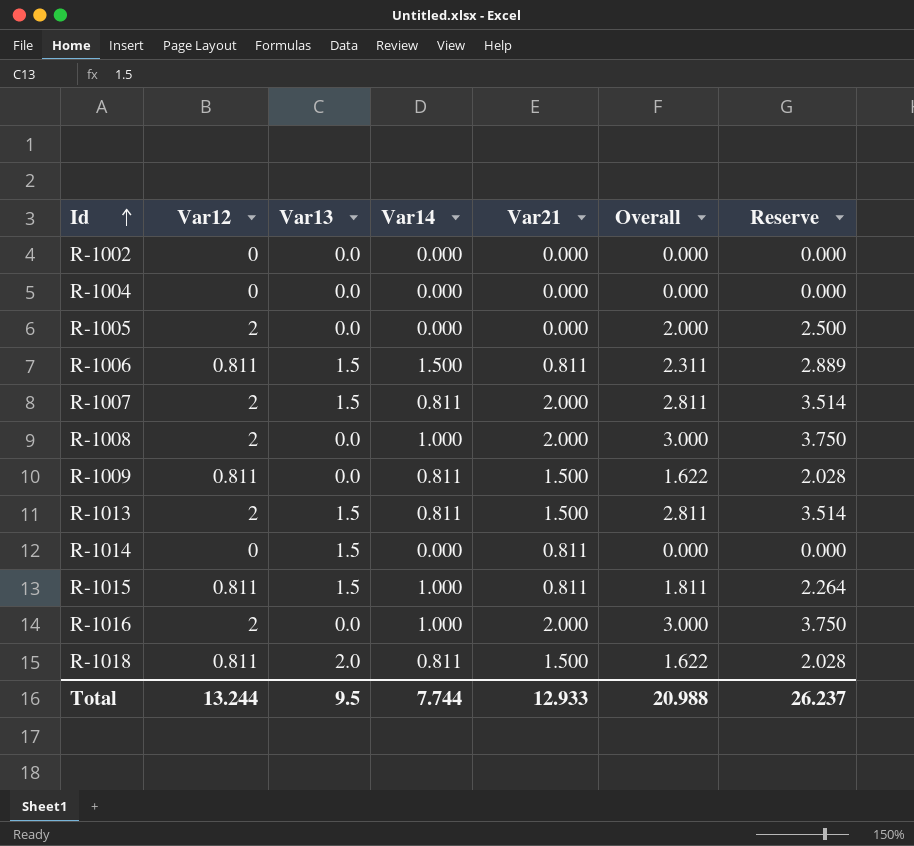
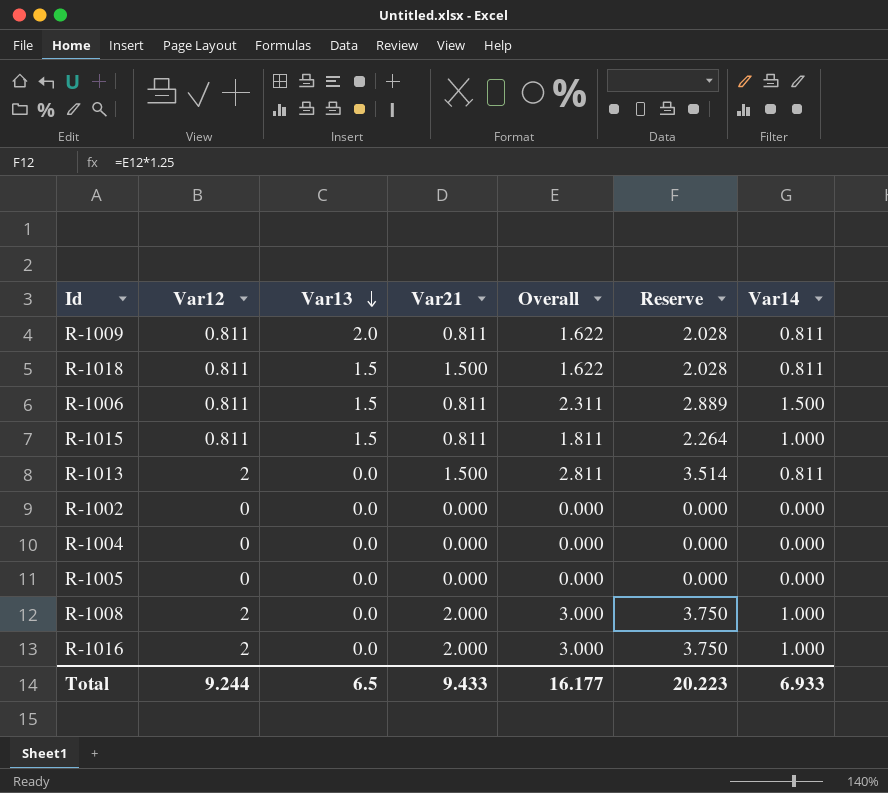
row order: Id ascending -> Var13 descending
column Var14 | position: 4 -> 7
row R-1007: 2 | 1.5 | 0.811 | 2.000 | 2.811 | 3.514 -> none
row R-1014: 0 | 1.5 | 0.000 | 0.811 | 0.000 | 0.000 -> none
R-1009 | Var13: 0.0 -> 2.0
R-1009 | Var21: 1.500 -> 0.811
R-1018 | Var13: 2.0 -> 1.5
R-1013 | Var13: 1.5 -> 0.0
R-1005 | Var12: 2 -> 0
R-1005 | Overall: 2.000 -> 0.000
R-1005 | Reserve: 2.500 -> 0.000
Total | Var12: 13.244 -> 9.244
Total | Var13: 9.5 -> 6.5
Total | Var21: 12.933 -> 9.433
Total | Overall: 20.988 -> 16.177
Total | Reserve: 26.237 -> 20.223
Total | Var14: 7.744 -> 6.933

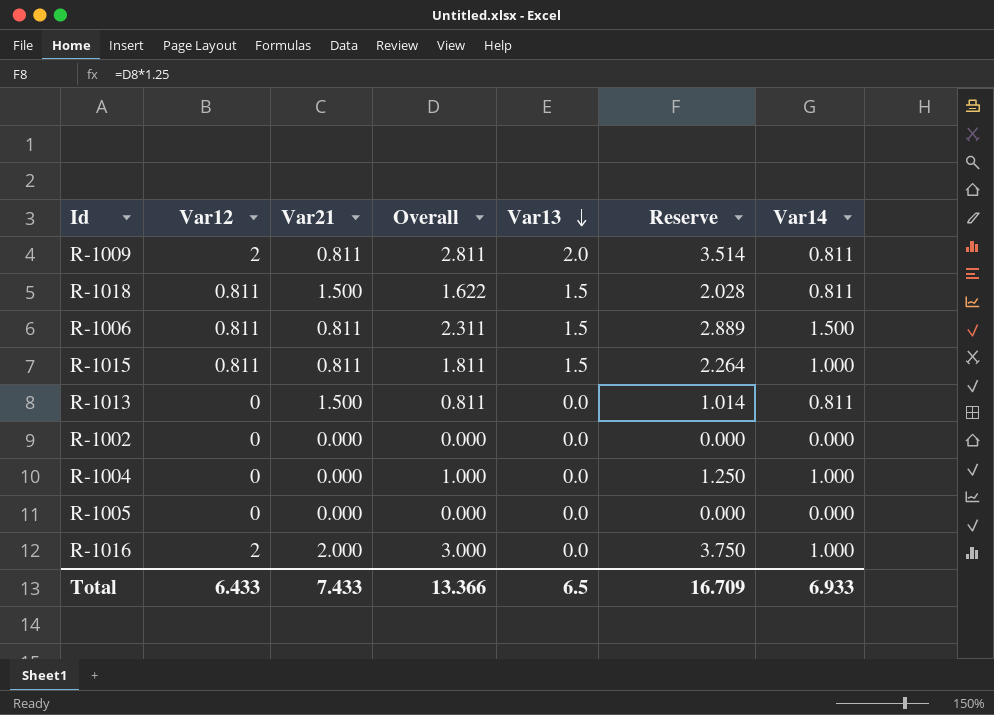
column Var13 | position: 3 -> 5
row R-1008: 2 | 0.0 | 2.000 | 3.000 | 3.750 | 1.000 -> none
R-1009 | Var12: 0.811 -> 2
R-1009 | Overall: 1.622 -> 2.811
R-1009 | Reserve: 2.028 -> 3.514
R-1013 | Var12: 2 -> 0
R-1013 | Overall: 2.811 -> 0.811
R-1013 | Reserve: 3.514 -> 1.014
R-1004 | Overall: 0.000 -> 1.000
R-1004 | Reserve: 0.000 -> 1.250
R-1004 | Var14: 0.000 -> 1.000
Total | Var12: 9.244 -> 6.433
Total | Var21: 9.433 -> 7.433
Total | Overall: 16.177 -> 13.366
Total | Reserve: 20.223 -> 16.709

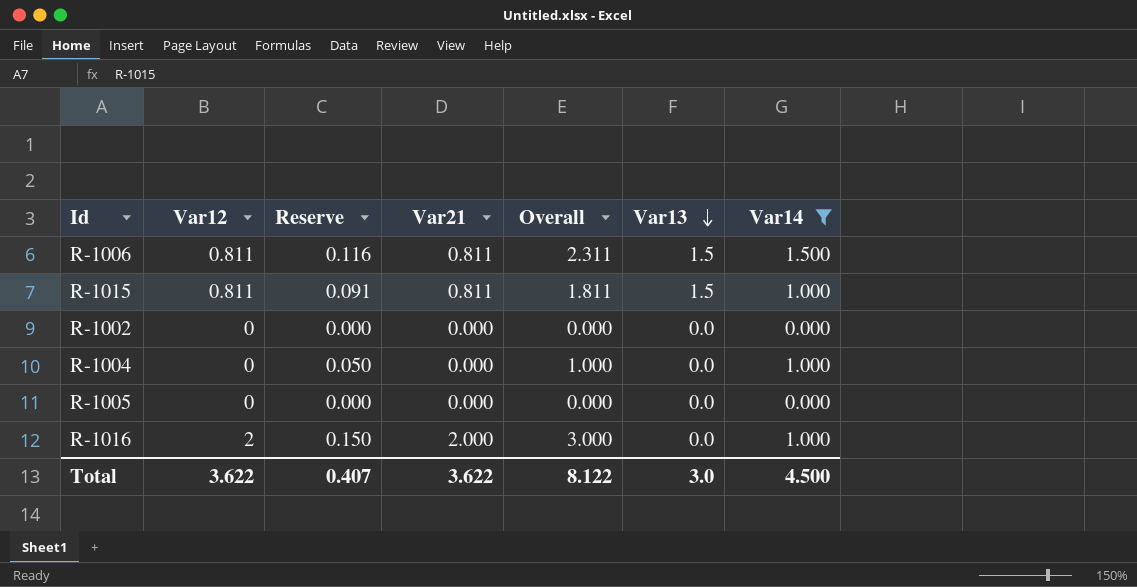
filter: none -> Var14 != 0.811
column Reserve | formula: [Overall] * 1.25 -> [Overall] * 0.05
column Reserve | position: 6 -> 3
Total | Var12: 6.433 -> 3.622
Total | Reserve: 16.709 -> 0.407
Total | Var21: 7.433 -> 3.622
Total | Overall: 13.366 -> 8.122
Total | Var13: 6.5 -> 3.0
Total | Var14: 6.933 -> 4.500

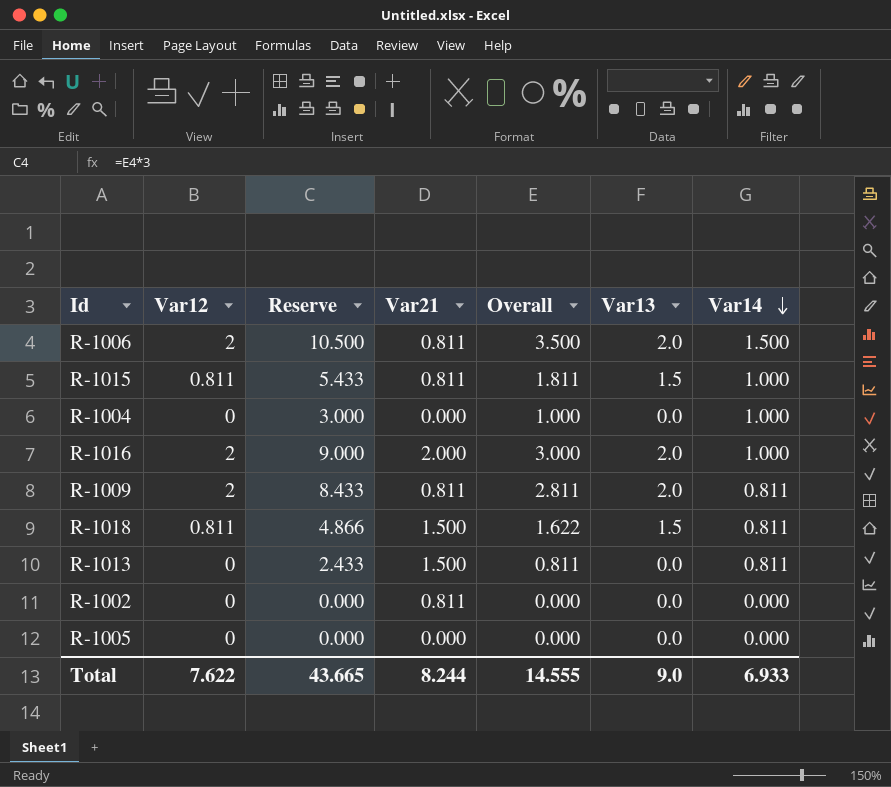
filter: Var14 != 0.811 -> none
row order: Var13 descending -> Var14 descending
column Reserve | formula: [Overall] * 0.05 -> [Overall] * 3
R-1006 | Var12: 0.811 -> 2
R-1006 | Overall: 2.311 -> 3.500
R-1006 | Var13: 1.5 -> 2.0
R-1016 | Var13: 0.0 -> 2.0
R-1002 | Var21: 0.000 -> 0.811
Total | Var12: 3.622 -> 7.622
Total | Reserve: 0.407 -> 43.665
Total | Var21: 3.622 -> 8.244
Total | Overall: 8.122 -> 14.555
Total | Var13: 3.0 -> 9.0
Total | Var14: 4.500 -> 6.933

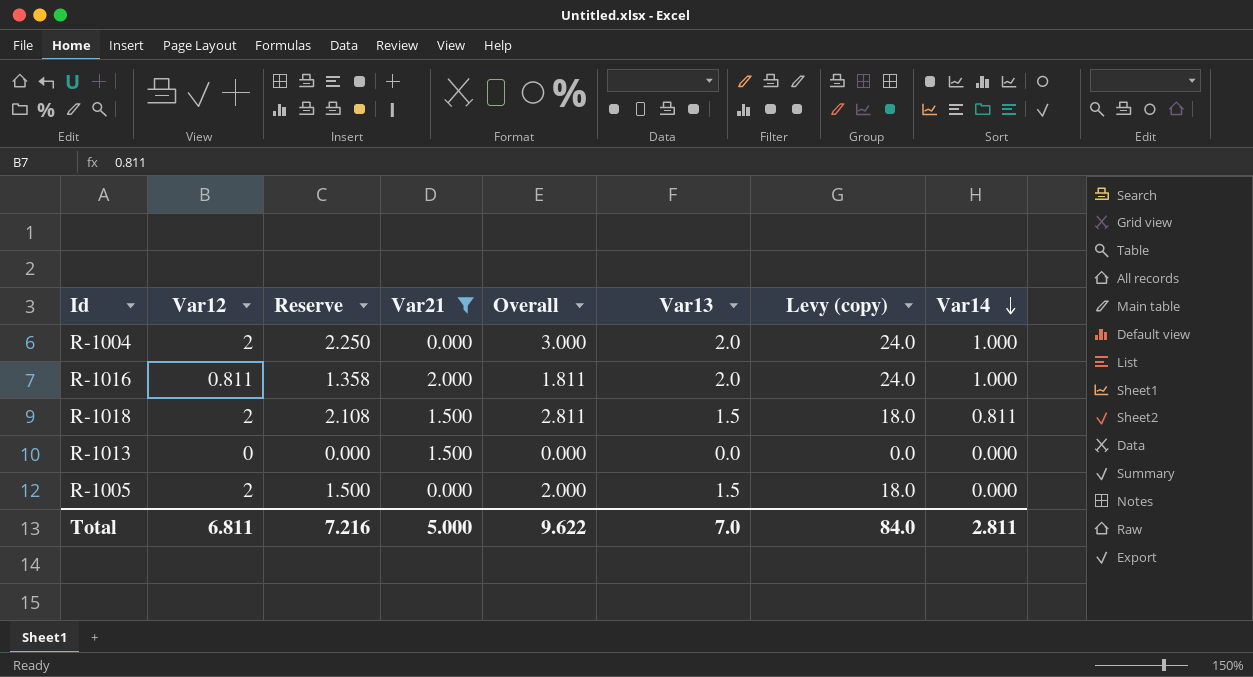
filter: none -> Var21 != 0.811
column Reserve | formula: [Overall] * 3 -> [Overall] * 0.75
column Levy (copy) | formula: none -> [Var13] * 12
R-1004 | Var12: 0 -> 2
R-1004 | Overall: 1.000 -> 3.000
R-1004 | Var13: 0.0 -> 2.0
R-1016 | Var12: 2 -> 0.811
R-1016 | Overall: 3.000 -> 1.811
R-1018 | Var12: 0.811 -> 2
R-1018 | Overall: 1.622 -> 2.811
R-1013 | Overall: 0.811 -> 0.000
R-1013 | Var14: 0.811 -> 0.000
R-1005 | Var12: 0 -> 2
R-1005 | Overall: 0.000 -> 2.000
R-1005 | Var13: 0.0 -> 1.5
Total | Var12: 7.622 -> 6.811
Total | Reserve: 43.665 -> 7.216
Total | Var21: 8.244 -> 5.000
Total | Overall: 14.555 -> 9.622
Total | Var13: 9.0 -> 7.0
Total | Var14: 6.933 -> 2.811

